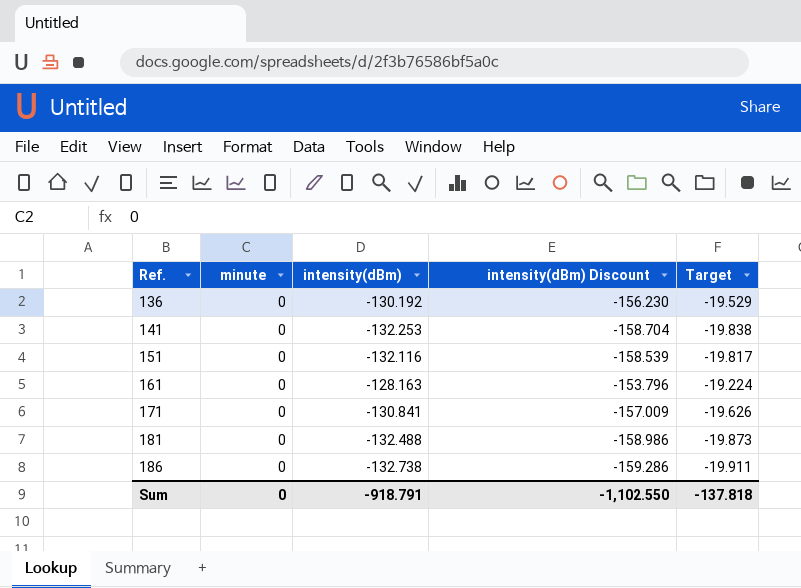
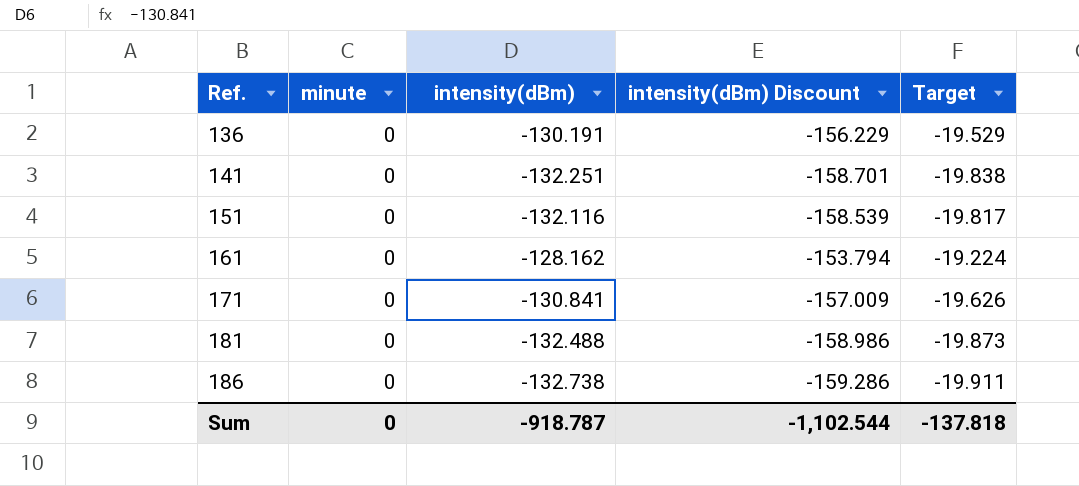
136 | intensity(dBm): -130.192 -> -130.191
136 | intensity(dBm) Discount: -156.230 -> -156.229
141 | intensity(dBm): -132.253 -> -132.251
141 | intensity(dBm) Discount: -158.704 -> -158.701
161 | intensity(dBm): -128.163 -> -128.162
161 | intensity(dBm) Discount: -153.796 -> -153.794
Sum | intensity(dBm): -918.791 -> -918.787
Sum | intensity(dBm) Discount: -1,102.550 -> -1,102.544

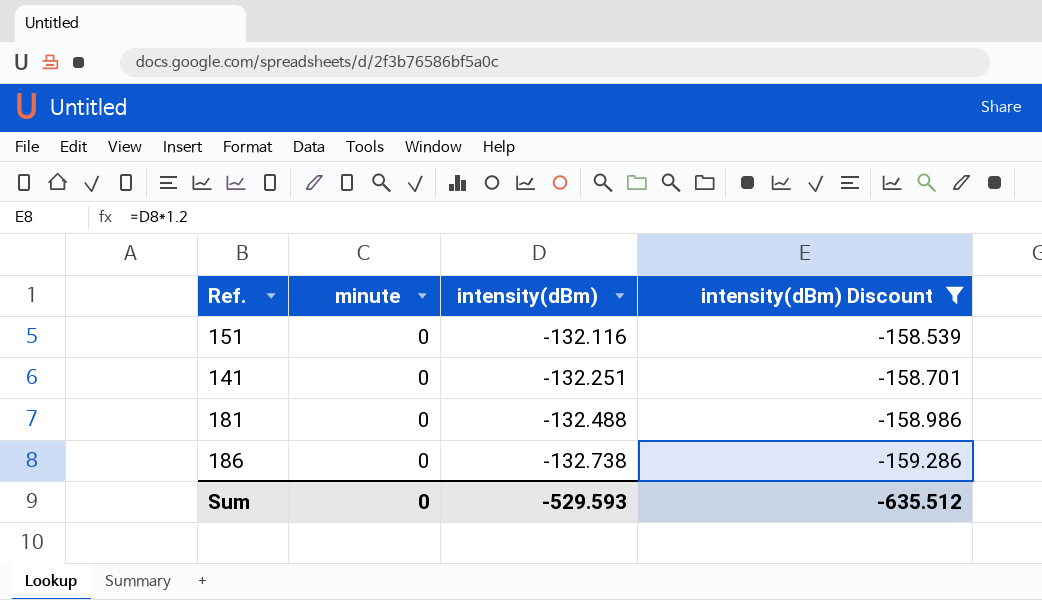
filter: none -> intensity(dBm) Discount <= -158.539
row order: Ref. ascending -> intensity(dBm) descending
column Target | formula: [intensity(dBm)] * 0.15 -> none
Sum | intensity(dBm): -918.787 -> -529.593
Sum | intensity(dBm) Discount: -1,102.544 -> -635.512

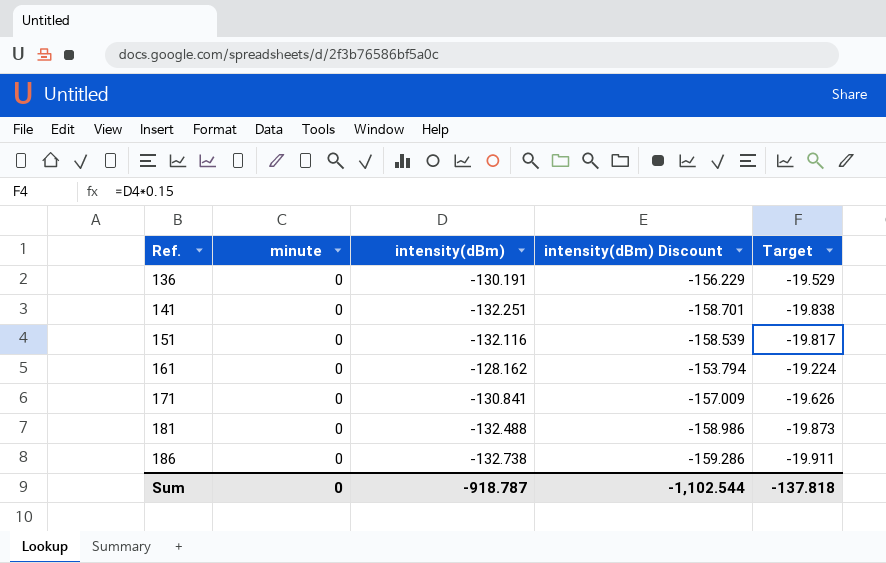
filter: intensity(dBm) Discount <= -158.539 -> none
row order: intensity(dBm) descending -> Ref. ascending
column Target | formula: none -> [intensity(dBm)] * 0.15
Sum | intensity(dBm): -529.593 -> -918.787
Sum | intensity(dBm) Discount: -635.512 -> -1,102.544

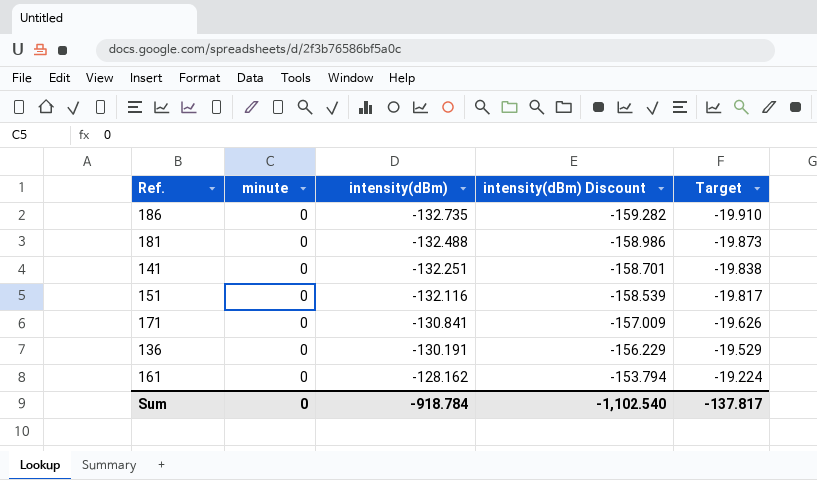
row order: Ref. ascending -> intensity(dBm) ascending
186 | intensity(dBm): -132.738 -> -132.735
186 | intensity(dBm) Discount: -159.286 -> -159.282
186 | Target: -19.911 -> -19.910
Sum | intensity(dBm): -918.787 -> -918.784
Sum | intensity(dBm) Discount: -1,102.544 -> -1,102.540
Sum | Target: -137.818 -> -137.817

